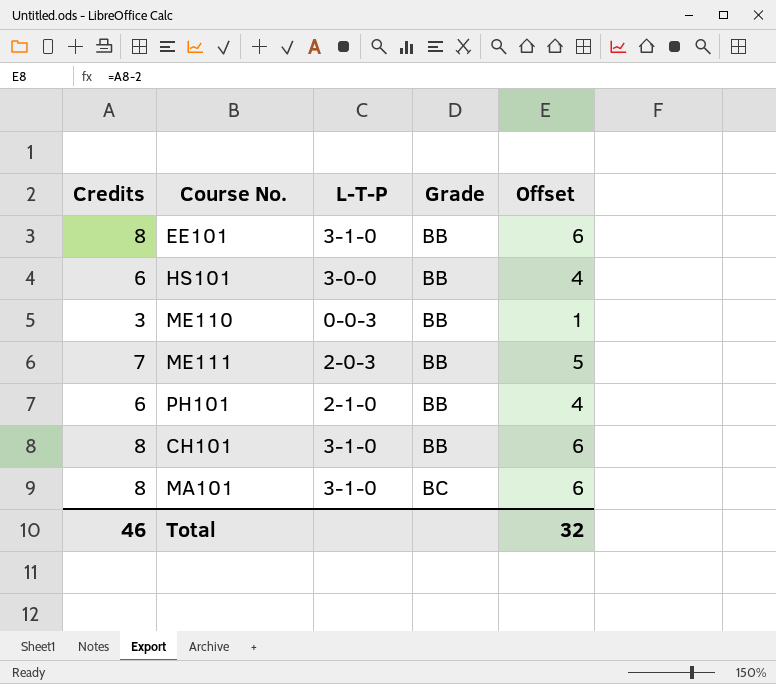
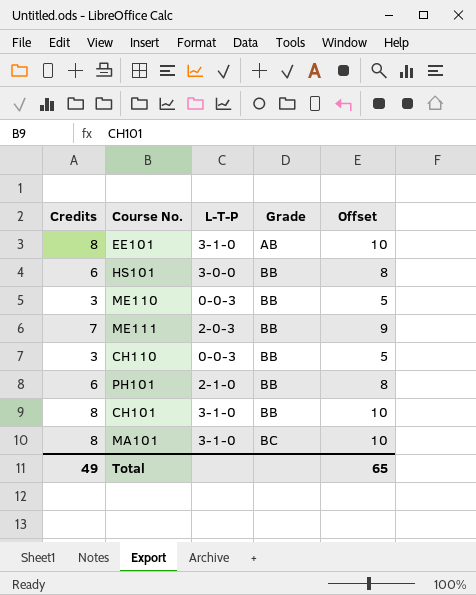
column Offset | formula: [Credits] - 2 -> [Credits] + 2
EE101 | Grade: BB -> AB
row CH110: none -> 3 | 0-0-3 | BB | 5
Total | Credits: 46 -> 49
Total | Offset: 32 -> 65

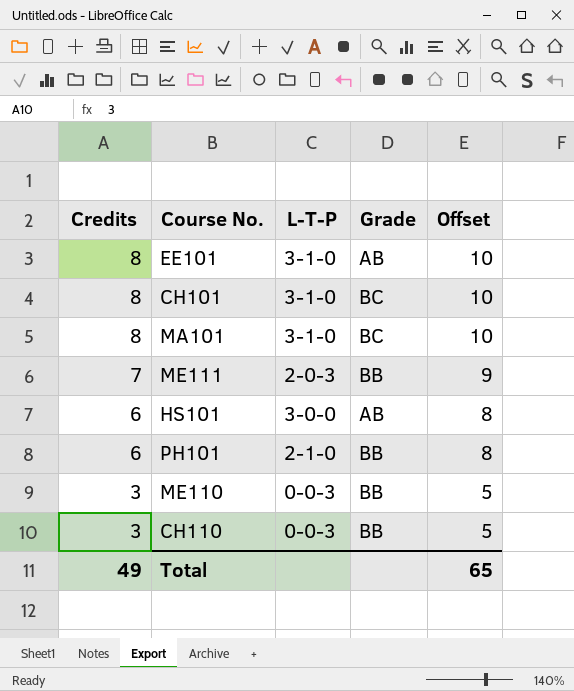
row order: Grade ascending -> Credits descending
CH101 | Grade: BB -> BC
HS101 | Grade: BB -> AB

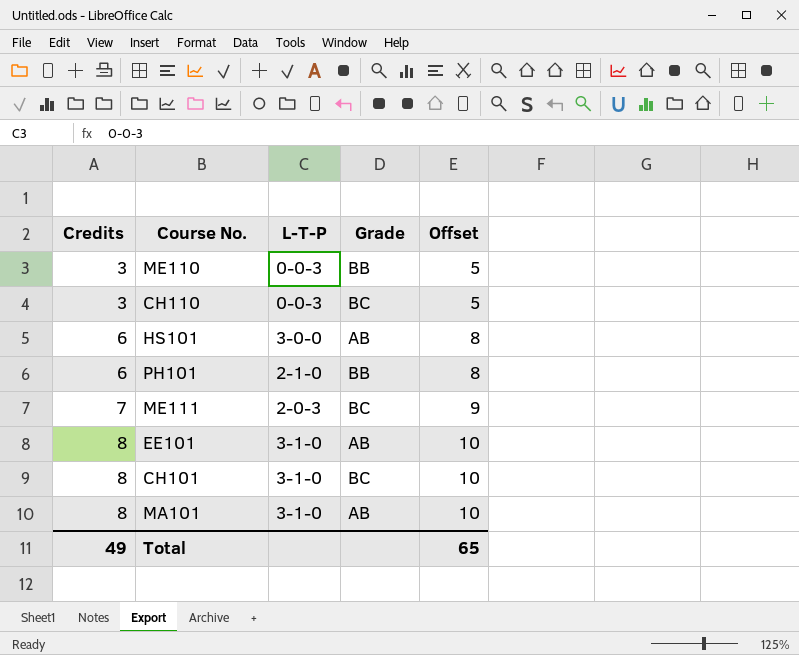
row order: Credits descending -> Credits ascending
CH110 | Grade: BB -> BC
ME111 | Grade: BB -> BC
MA101 | Grade: BC -> AB

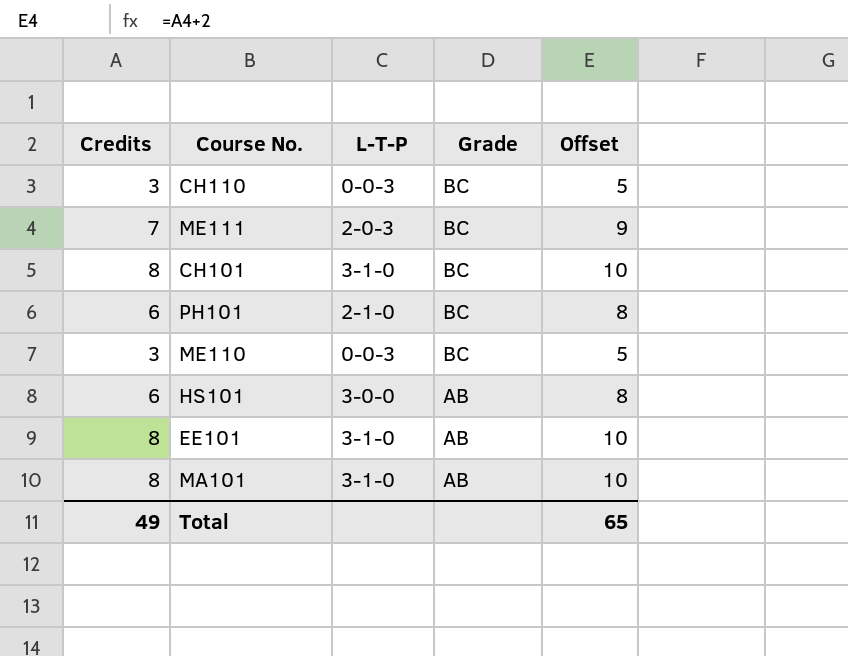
row order: Credits ascending -> Grade descending
PH101 | Grade: BB -> BC
ME110 | Grade: BB -> BC

